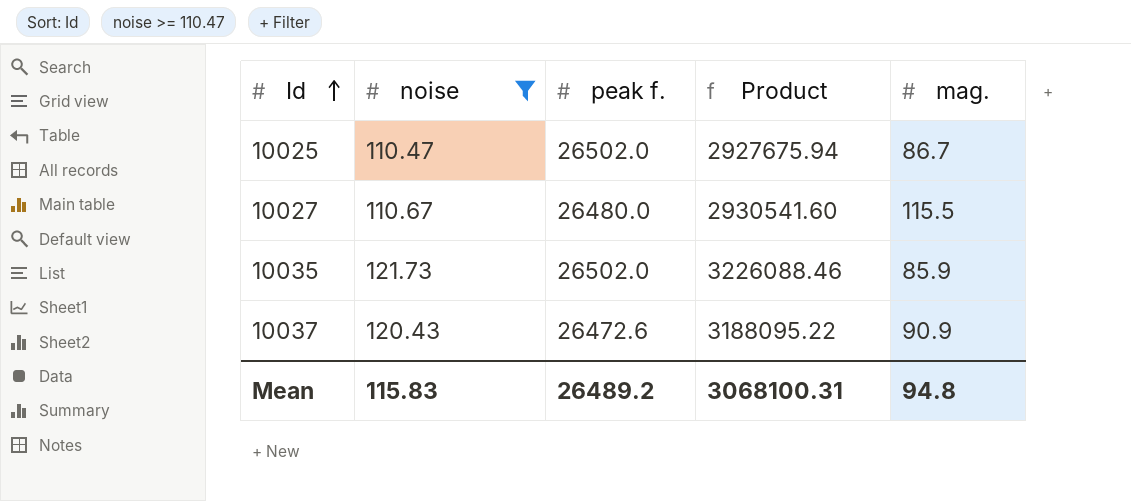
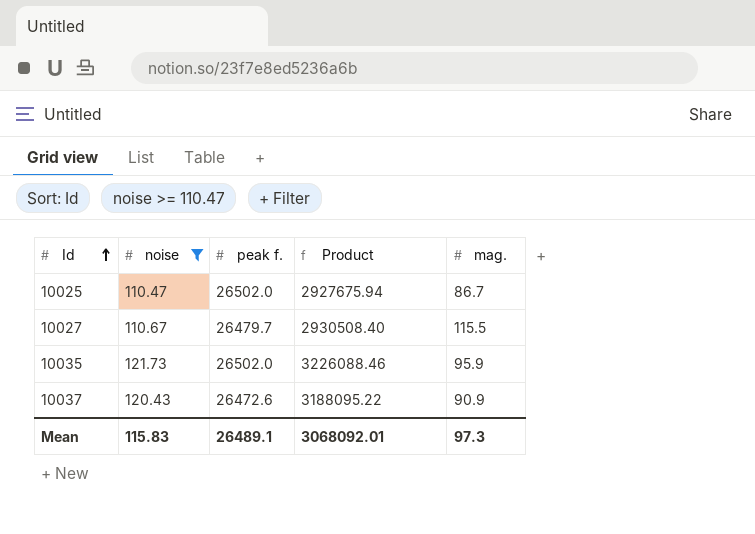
10027 | peak f.: 26480.0 -> 26479.7
10027 | Product: 2930541.60 -> 2930508.40
10035 | mag.: 85.9 -> 95.9
Mean | peak f.: 26489.2 -> 26489.1
Mean | Product: 3068100.31 -> 3068092.01
Mean | mag.: 94.8 -> 97.3

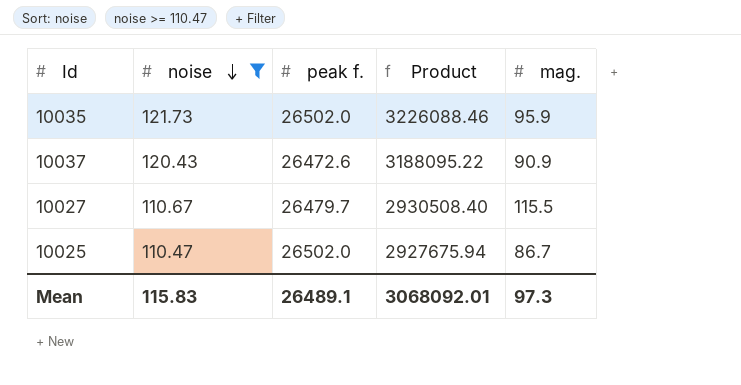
row order: Id ascending -> noise descending

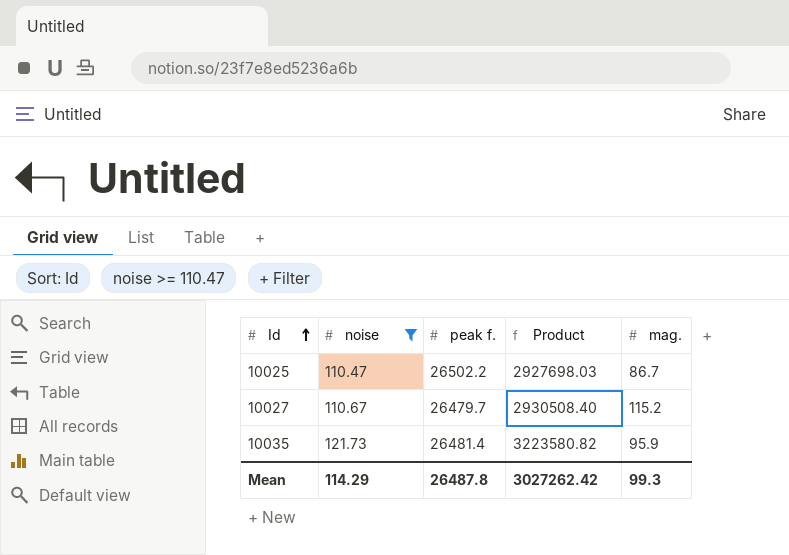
row order: noise descending -> Id ascending
row 10037: 120.43 | 26472.6 | 3188095.22 | 90.9 -> none
10025 | peak f.: 26502.0 -> 26502.2
10025 | Product: 2927675.94 -> 2927698.03
10027 | mag.: 115.5 -> 115.2
10035 | peak f.: 26502.0 -> 26481.4
10035 | Product: 3226088.46 -> 3223580.82
Mean | noise: 115.83 -> 114.29
Mean | peak f.: 26489.1 -> 26487.8
Mean | Product: 3068092.01 -> 3027262.42
Mean | mag.: 97.3 -> 99.3

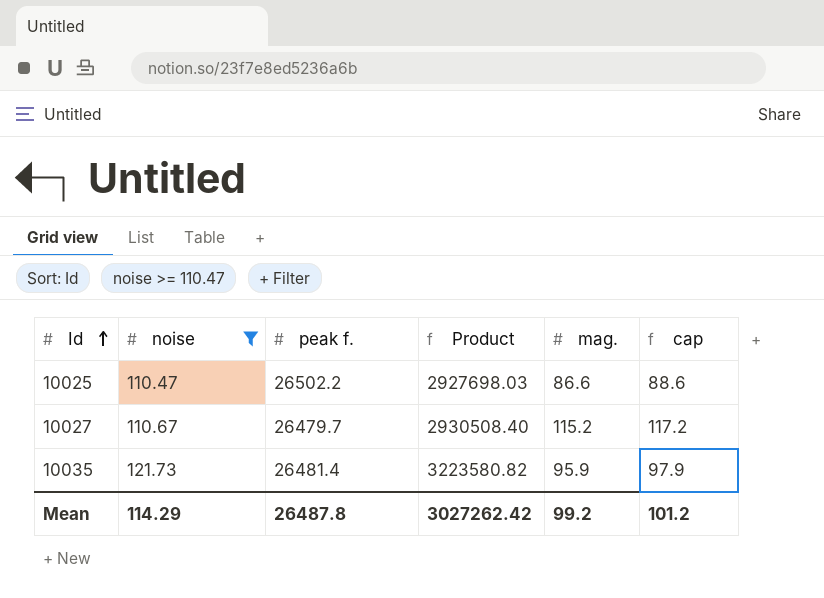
column cap | formula: none -> [mag.] + 2
10025 | mag.: 86.7 -> 86.6
Mean | mag.: 99.3 -> 99.2

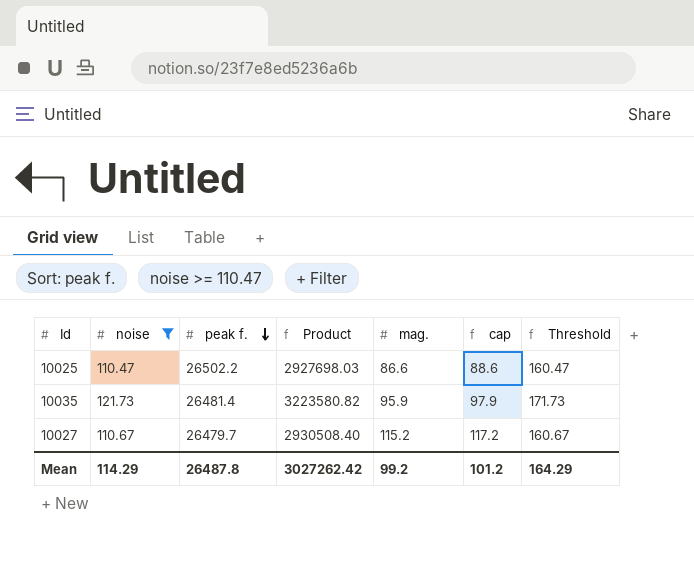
row order: Id ascending -> peak f. descending
column Threshold | formula: none -> [noise] + 50

